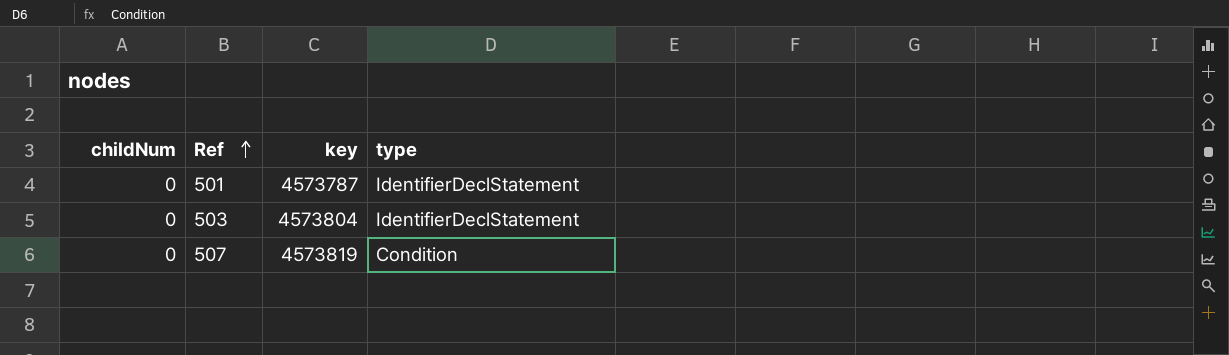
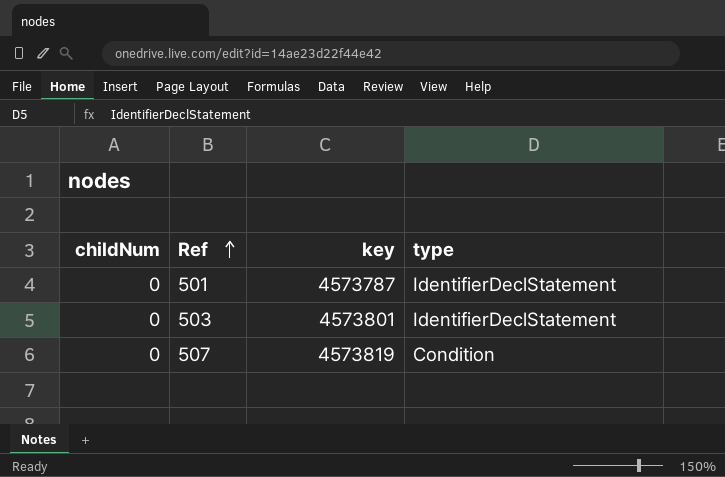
503 | key: 4573804 -> 4573801

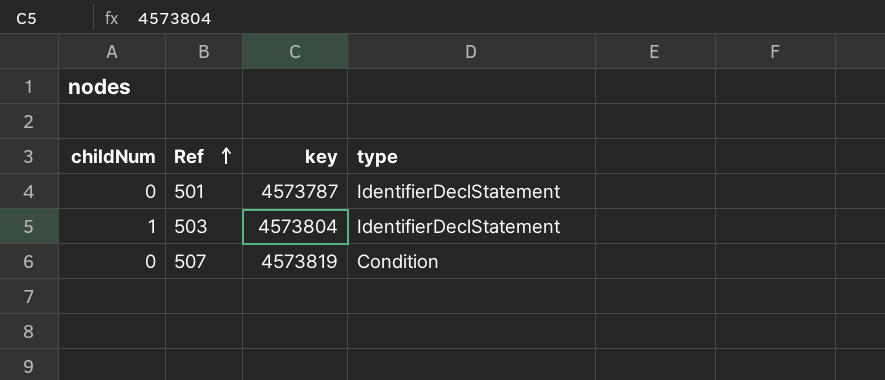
503 | childNum: 0 -> 1
503 | key: 4573801 -> 4573804

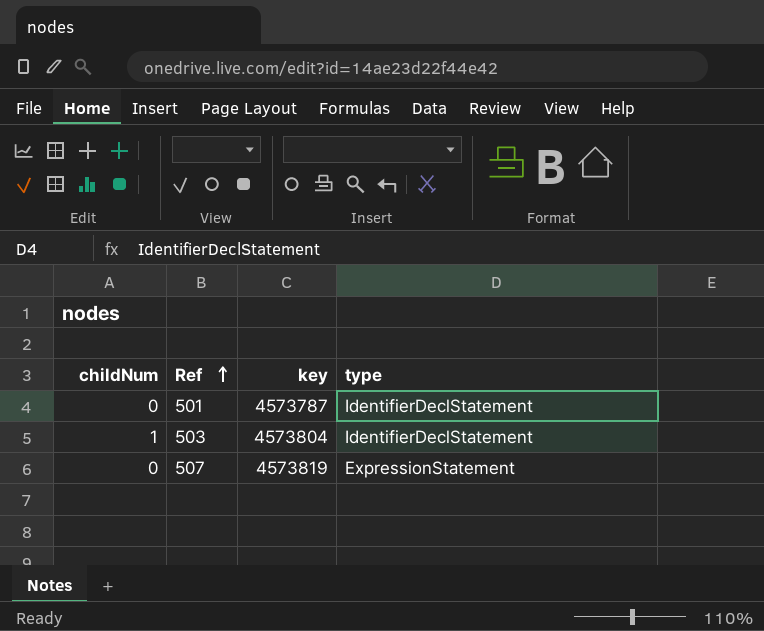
507 | type: Condition -> ExpressionStatement

